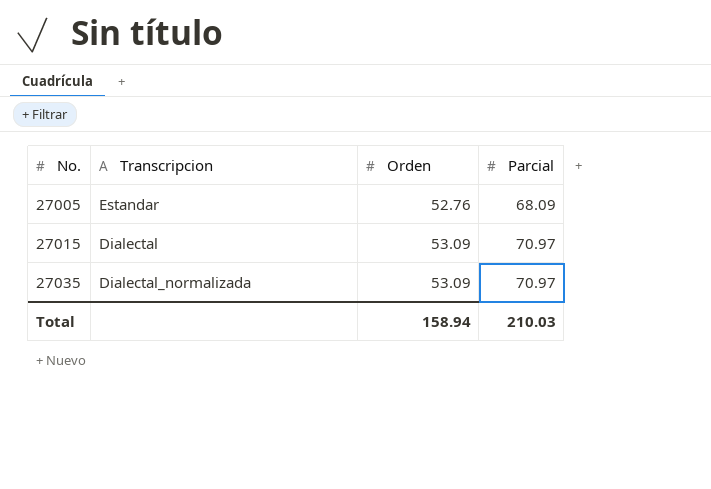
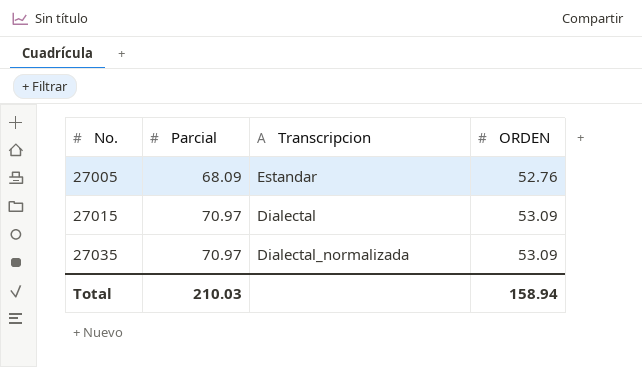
column Parcial | position: 4 -> 2
column name: Orden -> ORDEN

